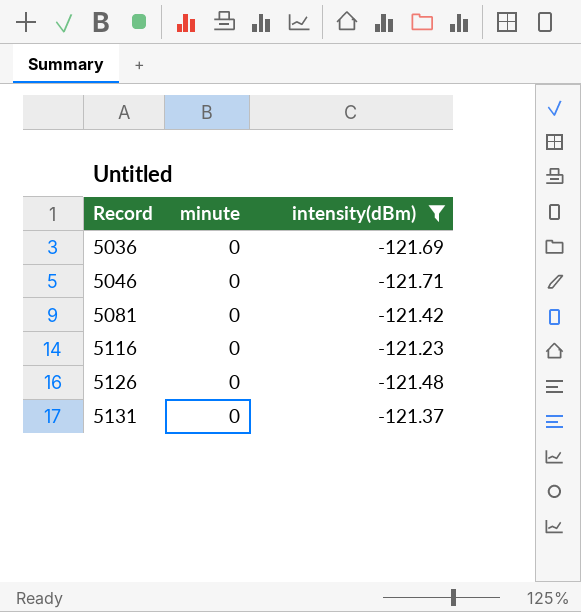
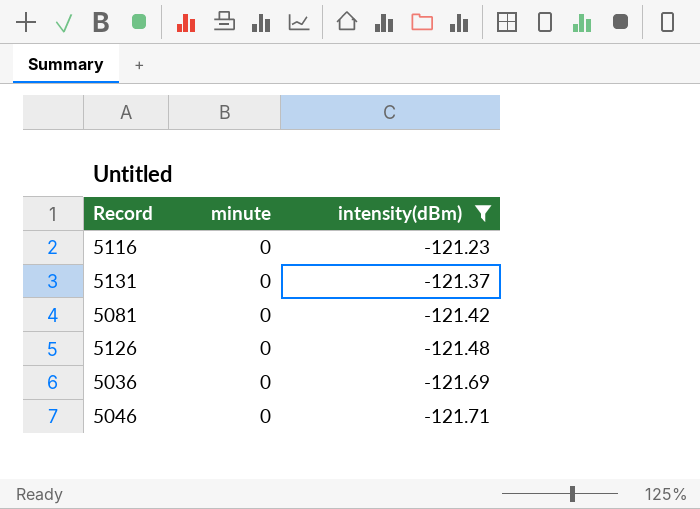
row order: Record ascending -> intensity(dBm) descending

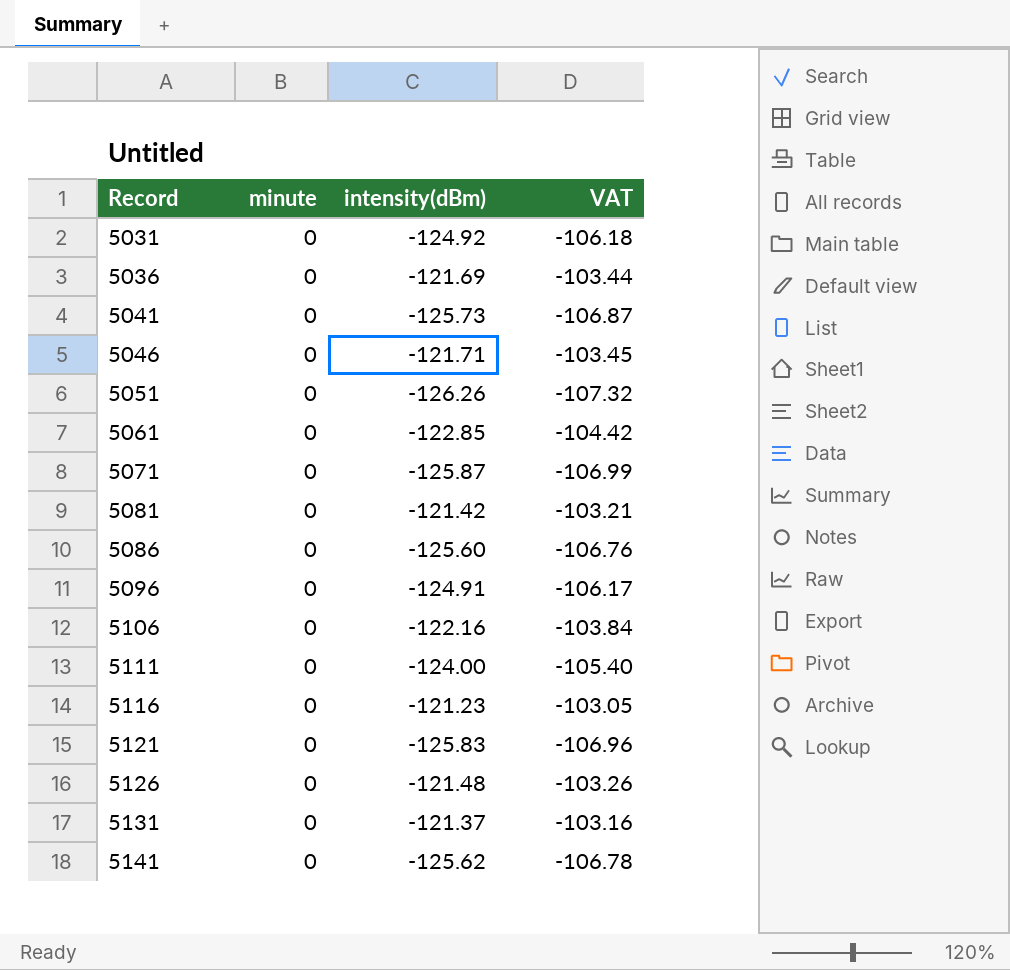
filter: intensity(dBm) >= -121.71 -> none
row order: intensity(dBm) descending -> Record ascending
column VAT | formula: none -> [intensity(dBm)] * 0.85

